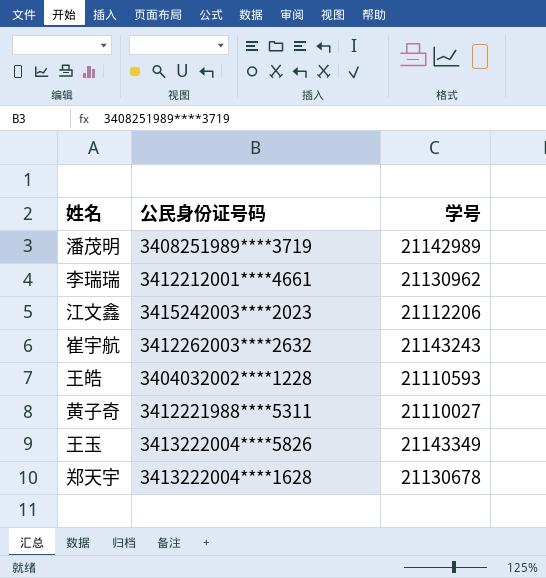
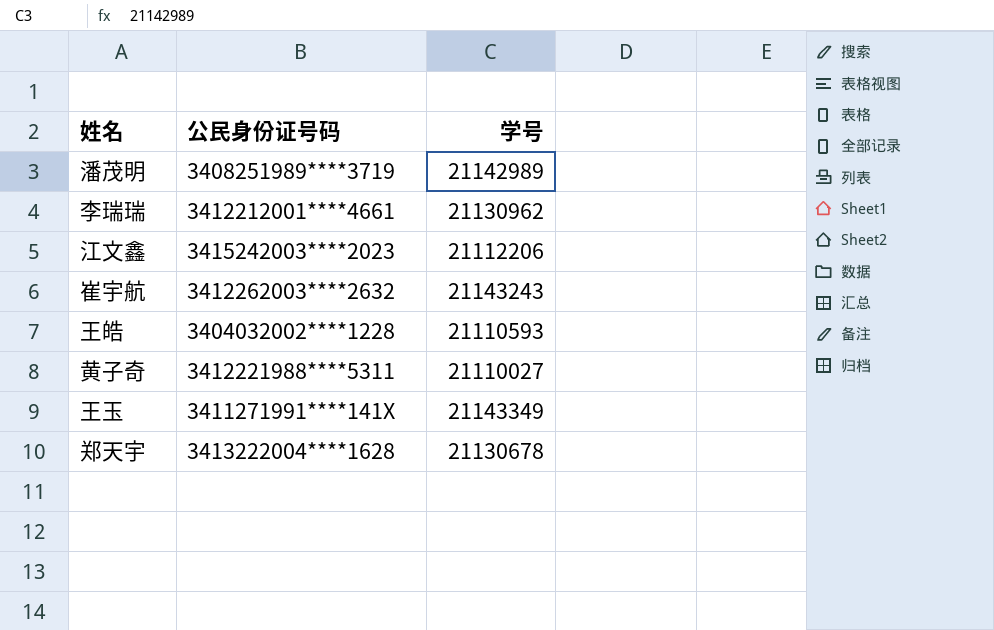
王玉 | 公民身份证号码: 3413222004****5826 -> 3411271991****141X

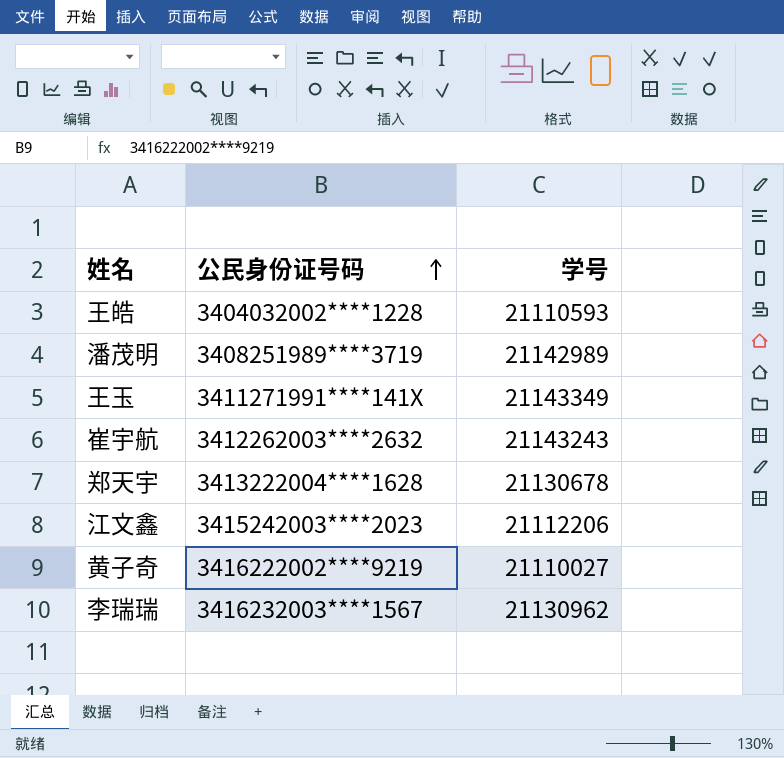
row order: none -> 公民身份证号码 ascending
黄子奇 | 公民身份证号码: 3412221988****5311 -> 3416222002****9219
李瑞瑞 | 公民身份证号码: 3412212001****4661 -> 3416232003****1567

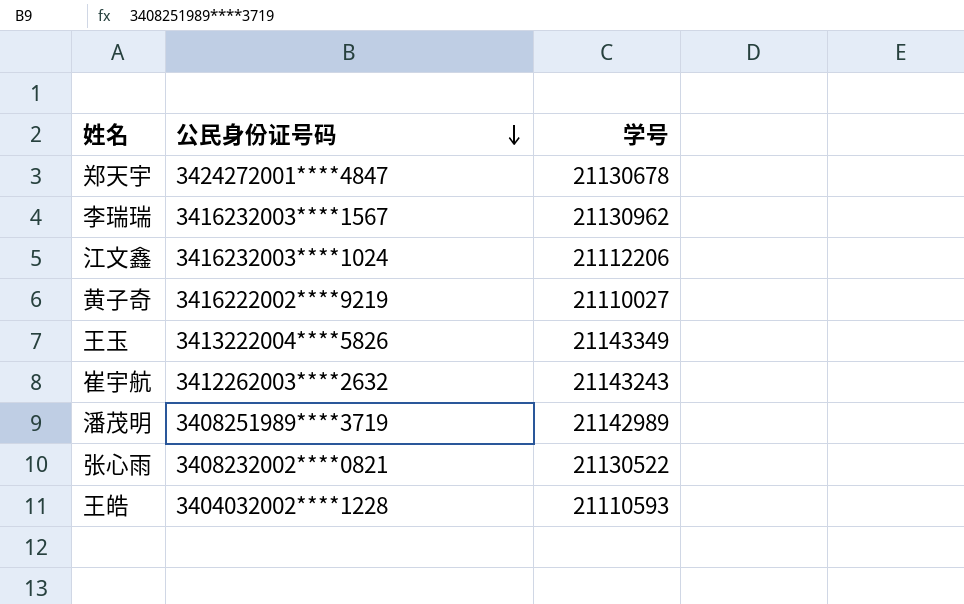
row order: 公民身份证号码 ascending -> 公民身份证号码 descending
郑天宇 | 公民身份证号码: 3413222004****1628 -> 3424272001****4847
江文鑫 | 公民身份证号码: 3415242003****2023 -> 3416232003****1024
王玉 | 公民身份证号码: 3411271991****141X -> 3413222004****5826
row 张心雨: none -> 3408232002****0821 | 21130522

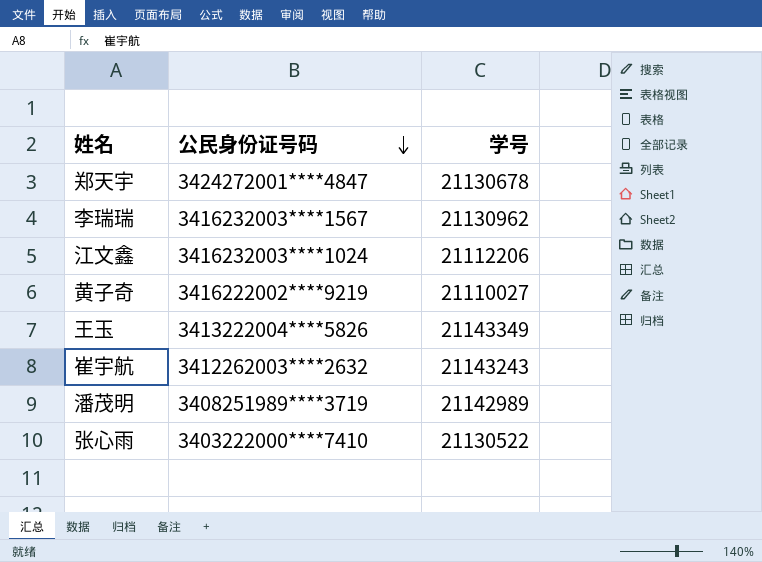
row 王皓: 3404032002****1228 | 21110593 -> none
张心雨 | 公民身份证号码: 3408232002****0821 -> 3403222000****7410

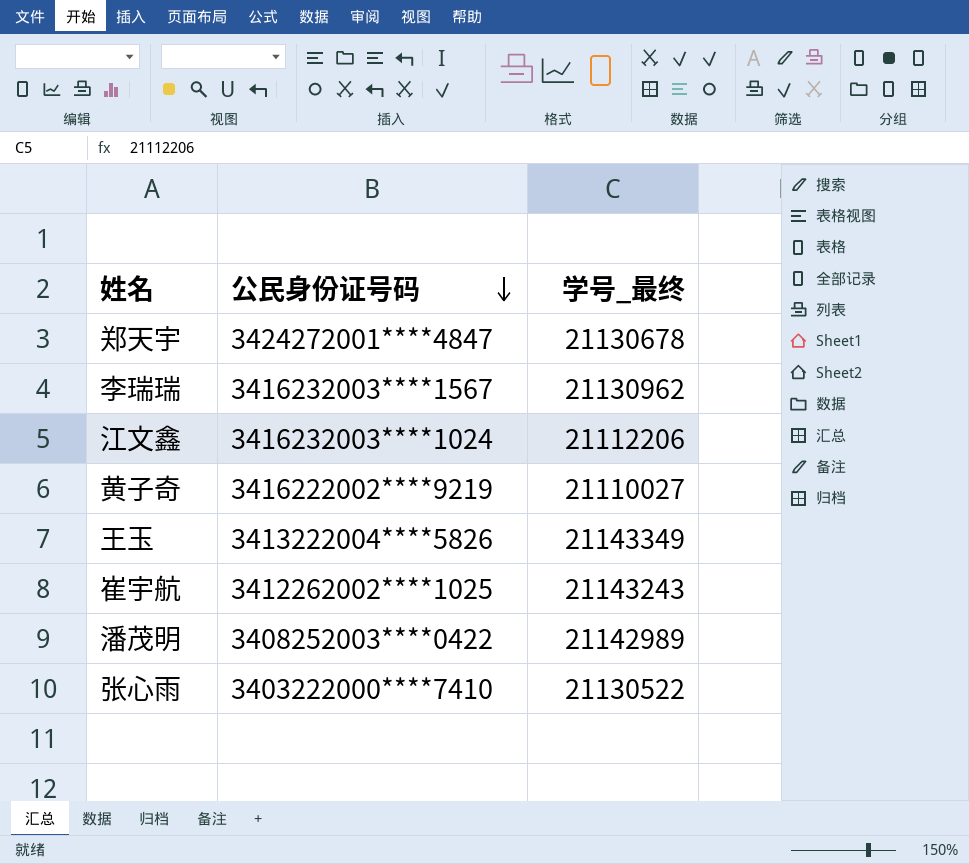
column name: 学号 -> 学号_最终
崔宇航 | 公民身份证号码: 3412262003****2632 -> 3412262002****1025
潘茂明 | 公民身份证号码: 3408251989****3719 -> 3408252003****0422

